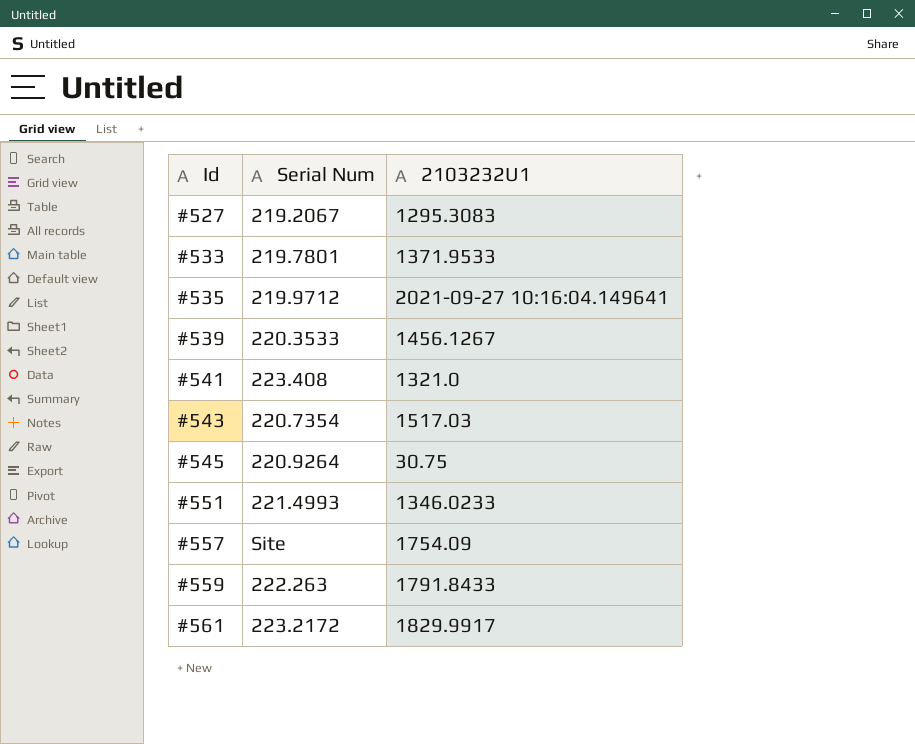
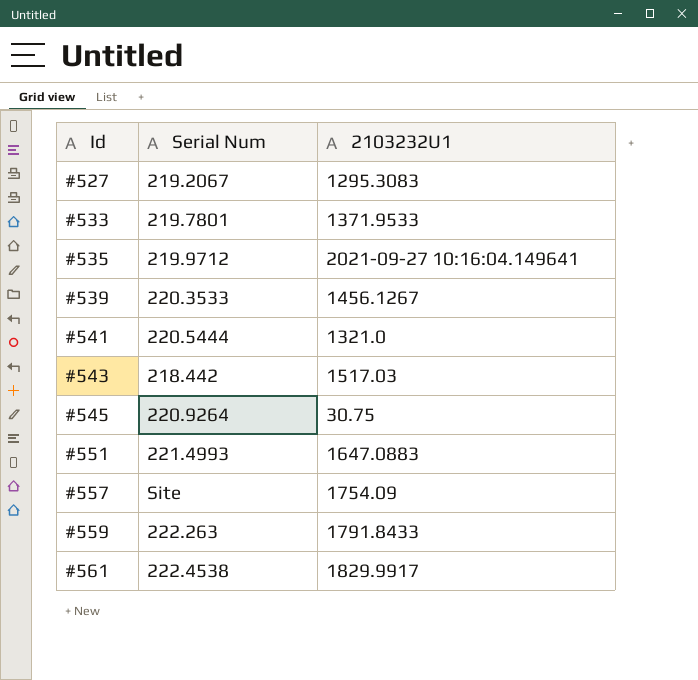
#541 | Serial Num: 223.408 -> 220.5444
#543 | Serial Num: 220.7354 -> 218.442
#551 | 2103232U1: 1346.0233 -> 1647.0883
#561 | Serial Num: 223.2172 -> 222.4538

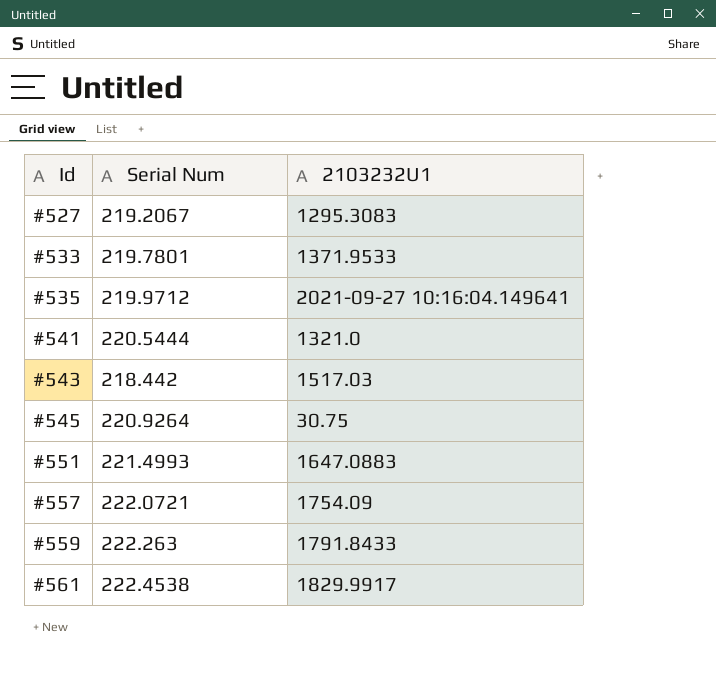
row #539: 220.3533 | 1456.1267 -> none
#557 | Serial Num: Site -> 222.0721

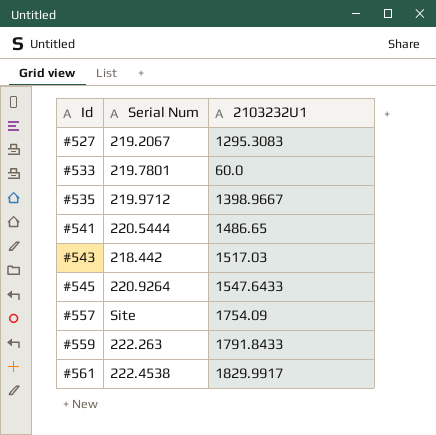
row #551: 221.4993 | 1647.0883 -> none
#533 | 2103232U1: 1371.9533 -> 60.0
#535 | 2103232U1: 2021-09-27 10:16:04.149641 -> 1398.9667
#541 | 2103232U1: 1321.0 -> 1486.65
#545 | 2103232U1: 30.75 -> 1547.6433
#557 | Serial Num: 222.0721 -> Site

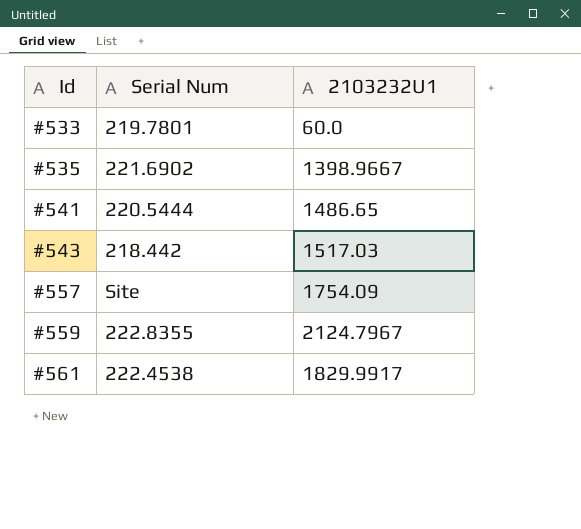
row #527: 219.2067 | 1295.3083 -> none
row #545: 220.9264 | 1547.6433 -> none
#535 | Serial Num: 219.9712 -> 221.6902
#559 | Serial Num: 222.263 -> 222.8355
#559 | 2103232U1: 1791.8433 -> 2124.7967

